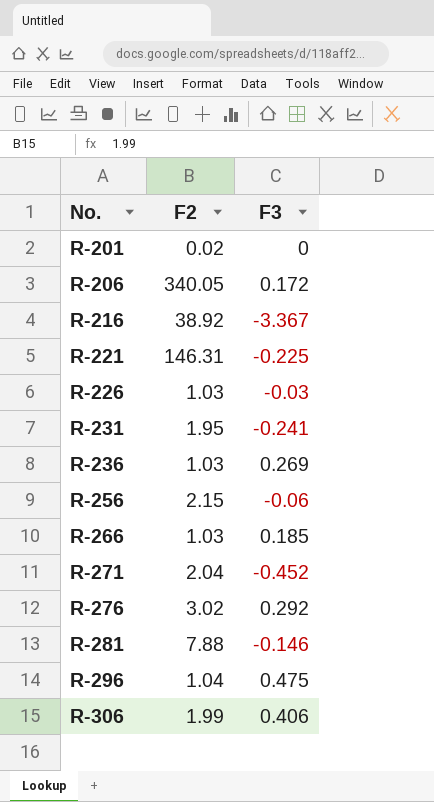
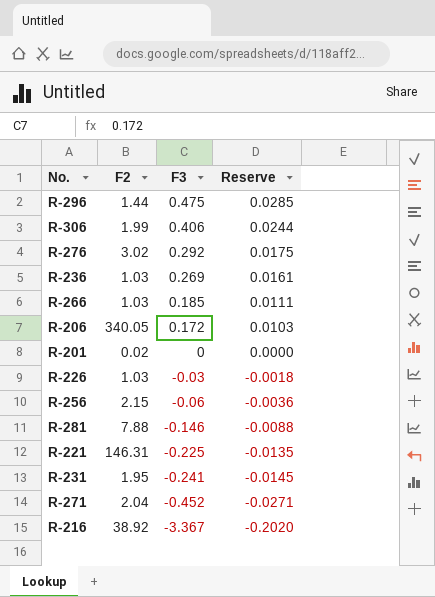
row order: No. ascending -> F3 descending
column Reserve | formula: none -> [F3] * 0.06
R-296 | F2: 1.04 -> 1.44

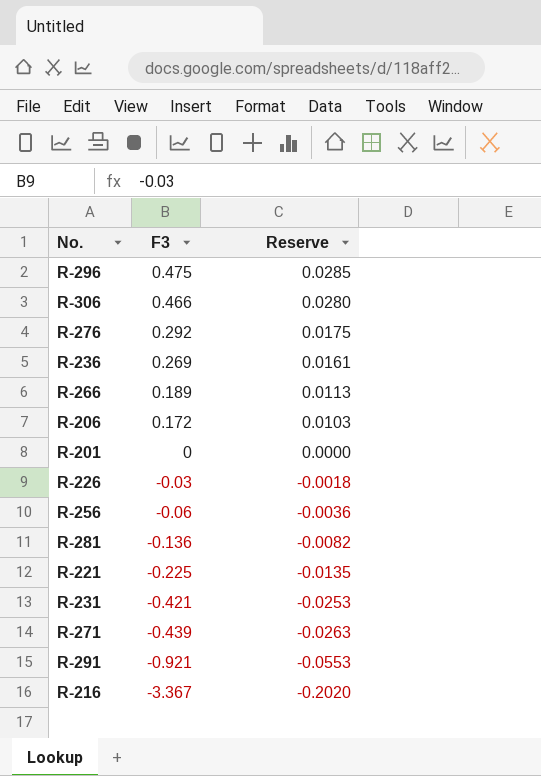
column F2 | position: 2 -> none
R-306 | F3: 0.406 -> 0.466
R-306 | Reserve: 0.0244 -> 0.0280
R-266 | F3: 0.185 -> 0.189
R-266 | Reserve: 0.0111 -> 0.0113
R-281 | F3: -0.146 -> -0.136
R-281 | Reserve: -0.0088 -> -0.0082
R-231 | F3: -0.241 -> -0.421
R-231 | Reserve: -0.0145 -> -0.0253
R-271 | F3: -0.452 -> -0.439
R-271 | Reserve: -0.0271 -> -0.0263
row R-291: none -> -0.921 | -0.0553

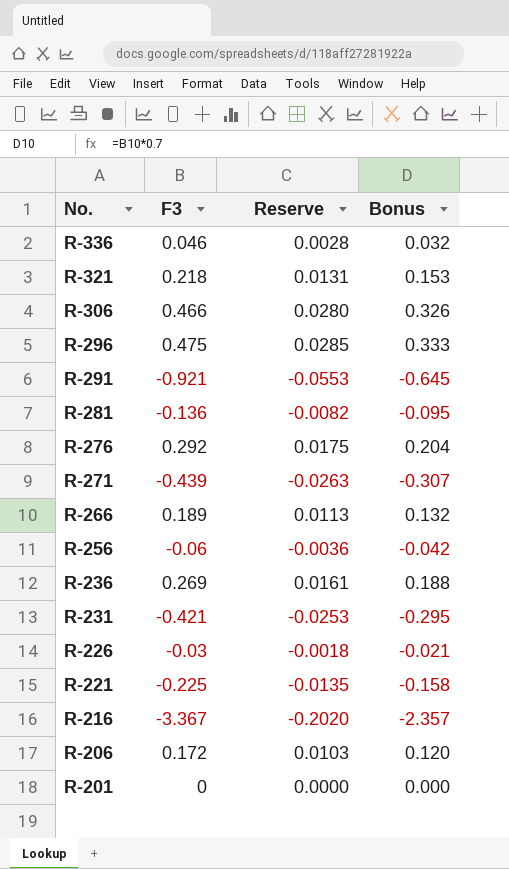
row order: F3 descending -> No. descending
column Bonus | formula: none -> [F3] * 0.7
row R-336: none -> 0.046 | 0.0028 | 0.032
row R-321: none -> 0.218 | 0.0131 | 0.153

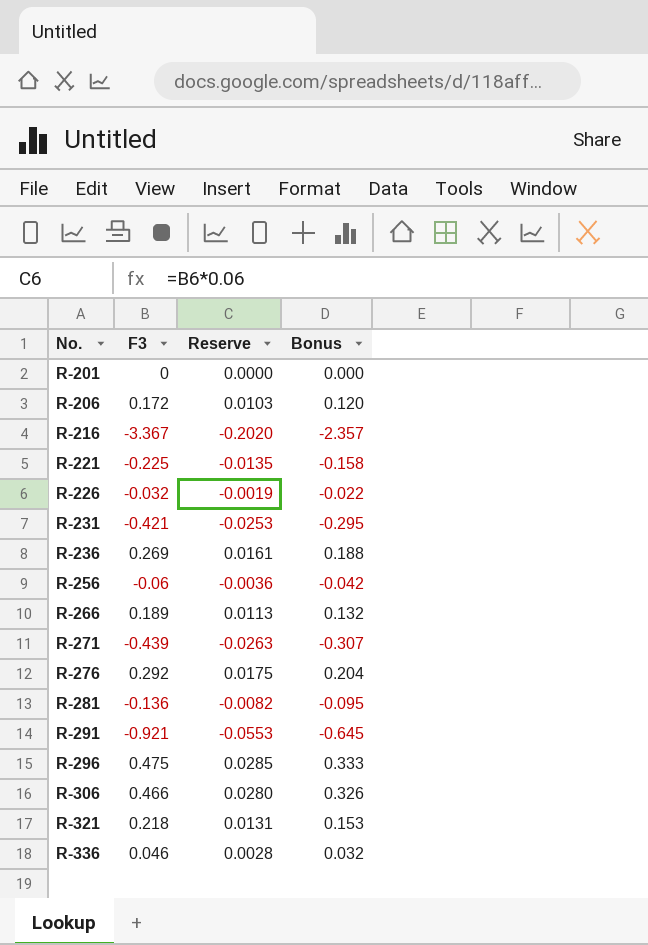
row order: No. descending -> No. ascending
R-226 | F3: -0.03 -> -0.032
R-226 | Reserve: -0.0018 -> -0.0019
R-226 | Bonus: -0.021 -> -0.022

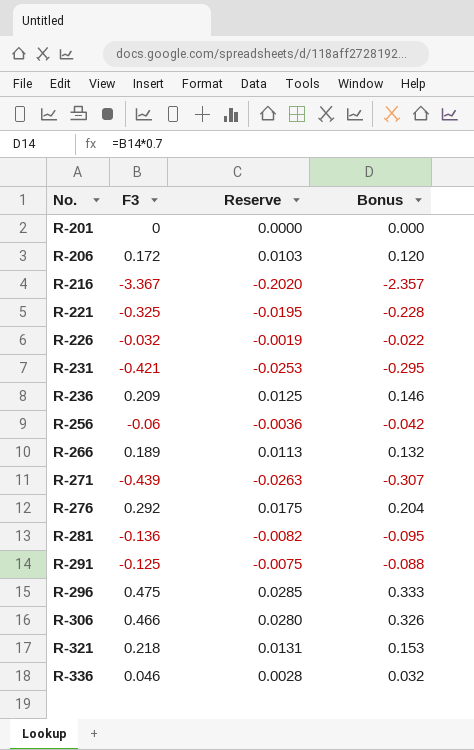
R-221 | F3: -0.225 -> -0.325
R-221 | Reserve: -0.0135 -> -0.0195
R-221 | Bonus: -0.158 -> -0.228
R-236 | F3: 0.269 -> 0.209
R-236 | Reserve: 0.0161 -> 0.0125
R-236 | Bonus: 0.188 -> 0.146
R-291 | F3: -0.921 -> -0.125
R-291 | Reserve: -0.0553 -> -0.0075
R-291 | Bonus: -0.645 -> -0.088

